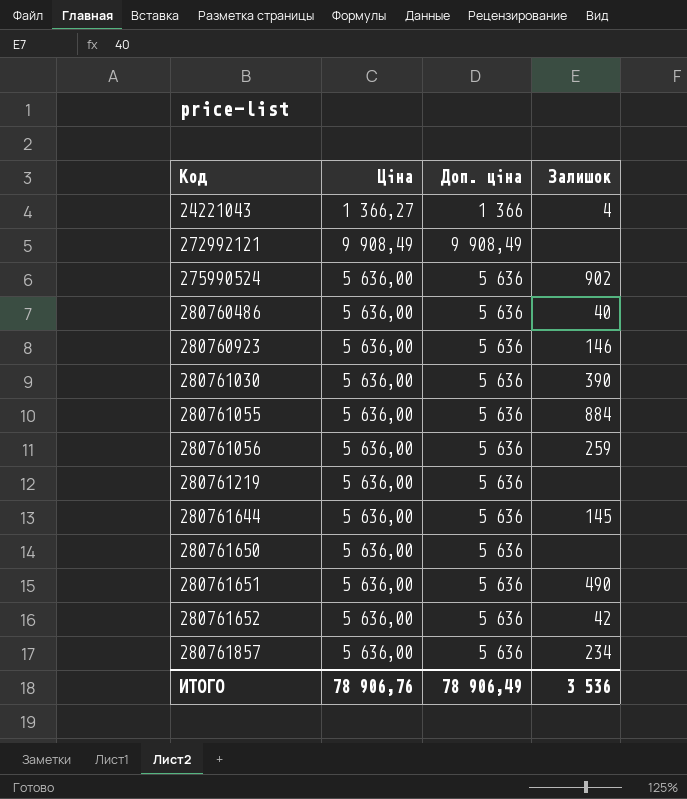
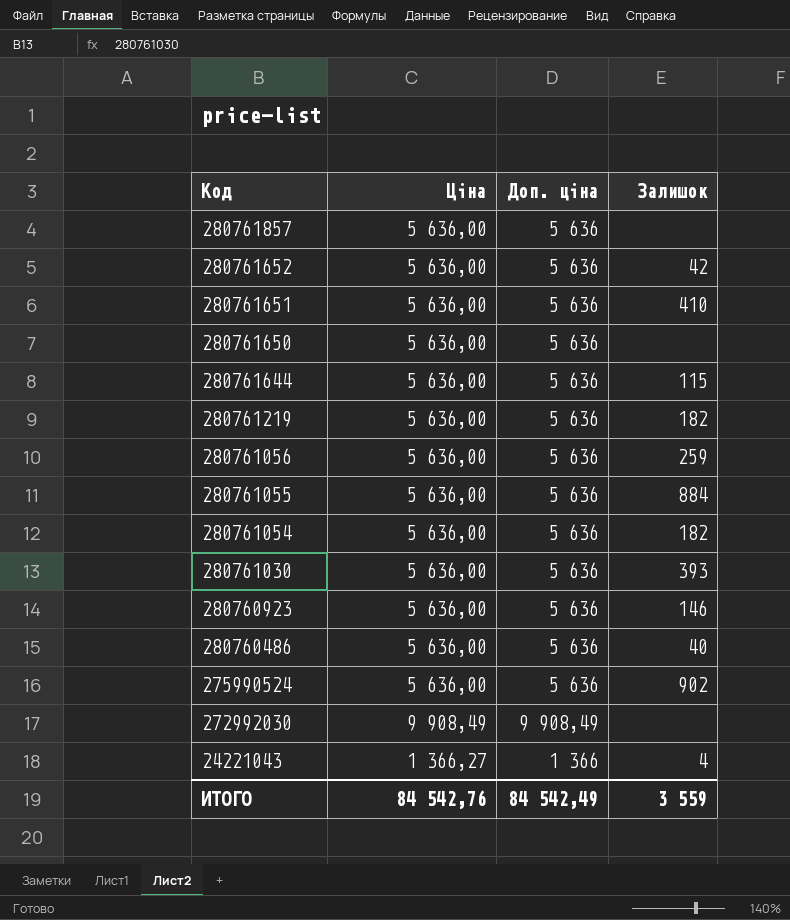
row order: Код ascending -> Код descending
row 272992121: 9 908,49 | 9 908,49 | none -> none
280761857 | Залишок: 234 -> none
280761651 | Залишок: 490 -> 410
280761644 | Залишок: 145 -> 115
280761219 | Залишок: none -> 182
row 280761054: none -> 5 636,00 | 5 636 | 182
280761030 | Залишок: 390 -> 393
row 272992030: none -> 9 908,49 | 9 908,49 | none
ИТОГО | Ціна: 78 906,76 -> 84 542,76
ИТОГО | Доп. ціна: 78 906,49 -> 84 542,49
ИТОГО | Залишок: 3 536 -> 3 559

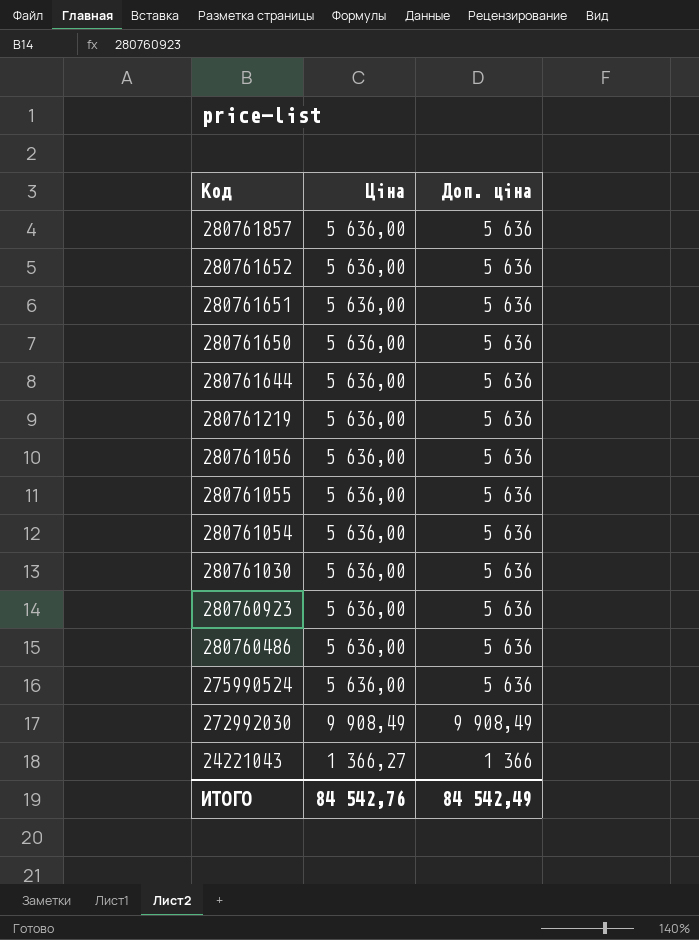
column Залишок | position: 4 -> none

